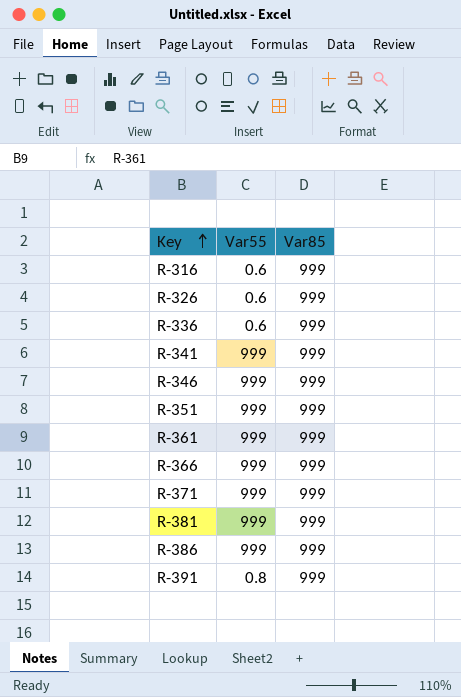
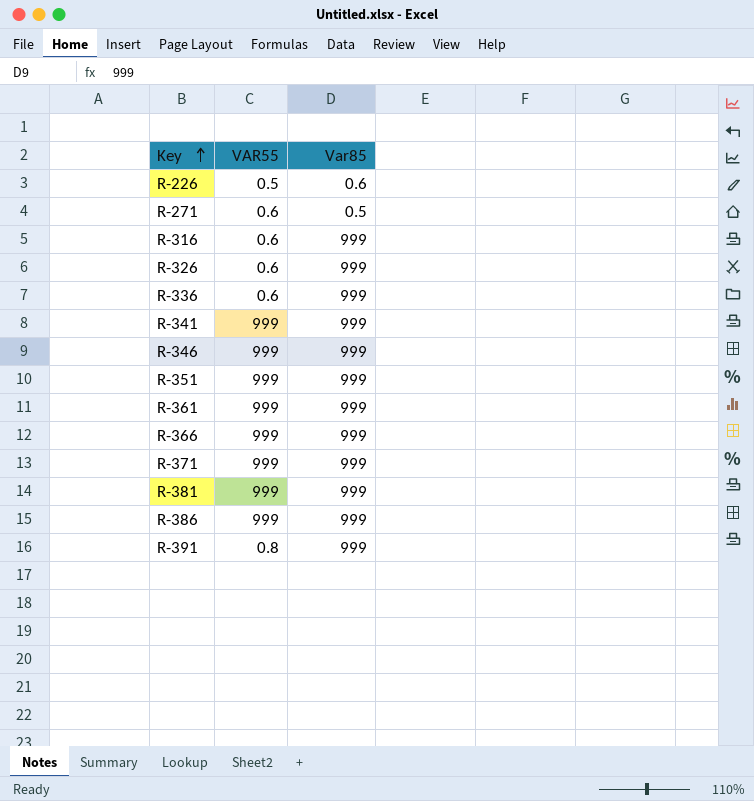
column name: Var55 -> VAR55
row R-226: none -> 0.5 | 0.6
row R-271: none -> 0.6 | 0.5

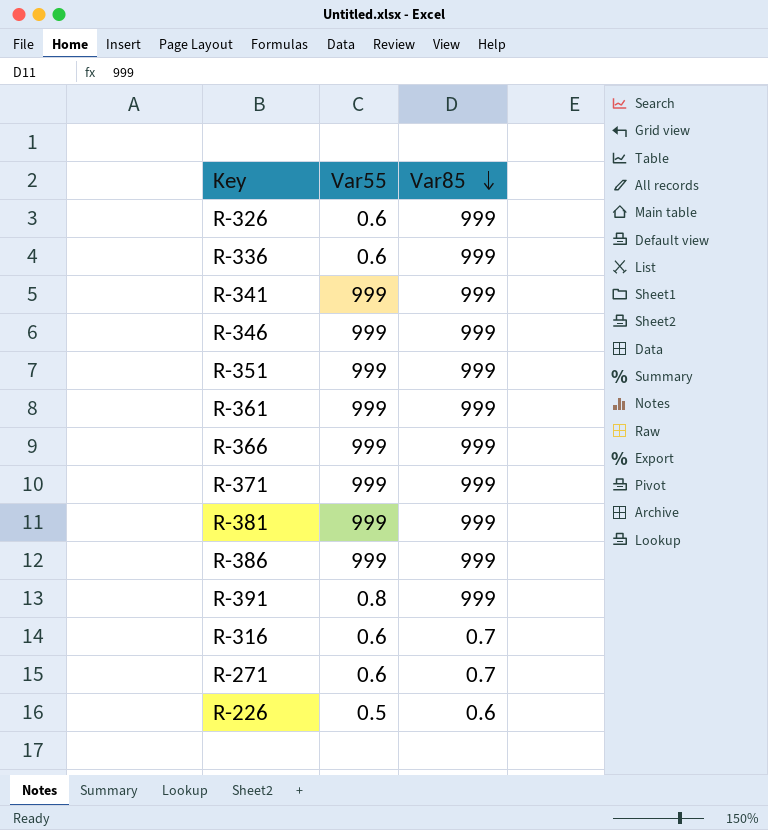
row order: Key ascending -> Var85 descending
column name: VAR55 -> Var55
R-316 | Var85: 999 -> 0.7
R-271 | Var85: 0.5 -> 0.7

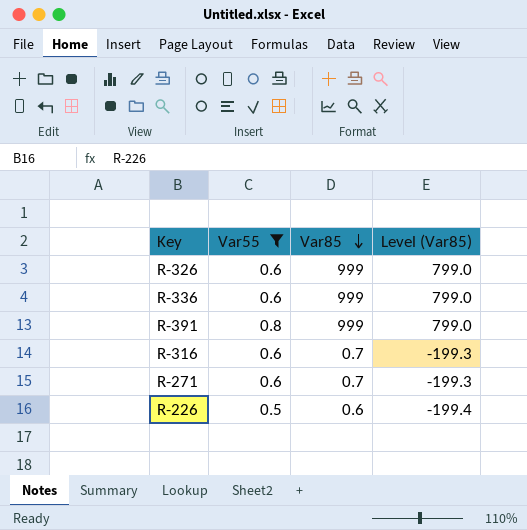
filter: none -> Var55 != 999
column Level (Var85) | formula: none -> [Var85] - 200

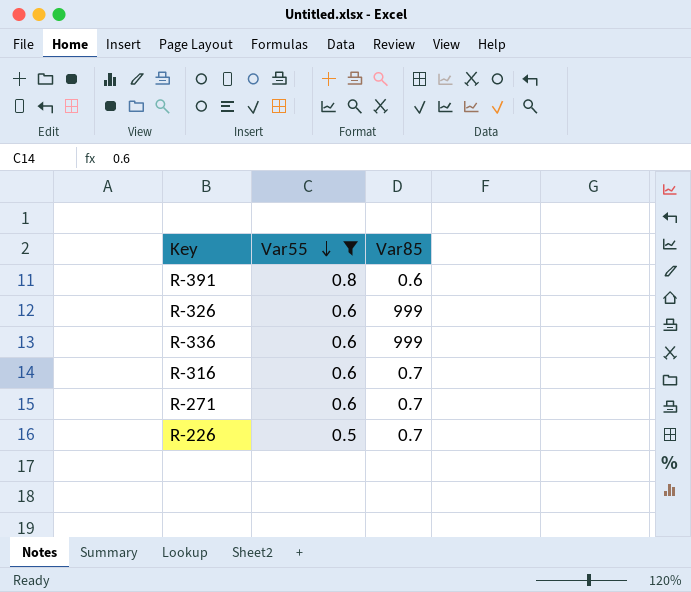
row order: Var85 descending -> Var55 descending
column Level (Var85) | formula: [Var85] - 200 -> none
R-391 | Var85: 999 -> 0.6
R-226 | Var85: 0.6 -> 0.7

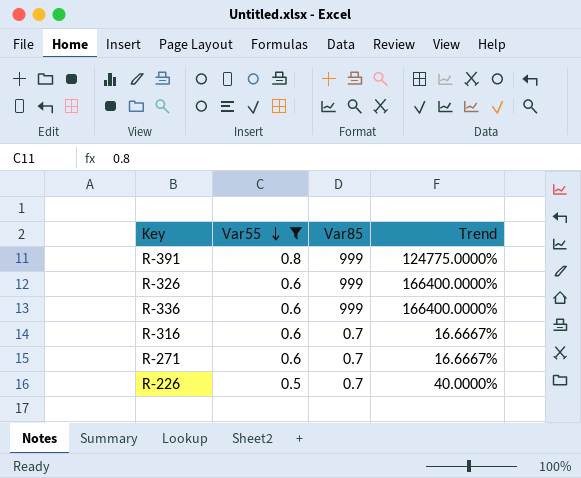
column Trend | formula: none -> ([Var85] - [Var55]) / [Var55]
R-391 | Var85: 0.6 -> 999

